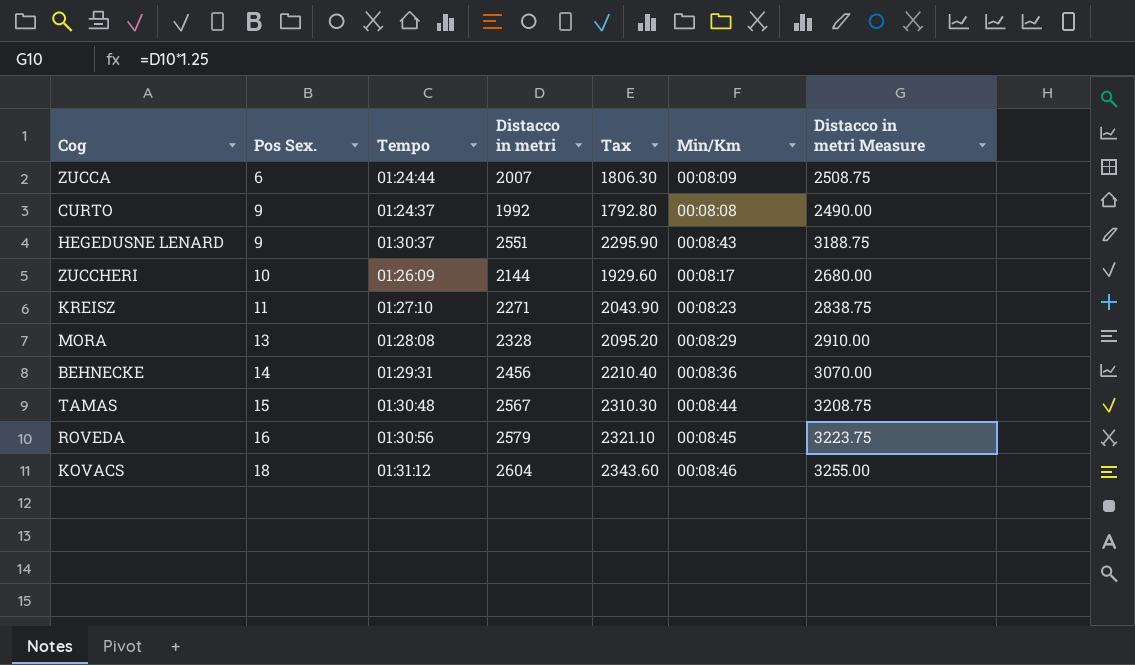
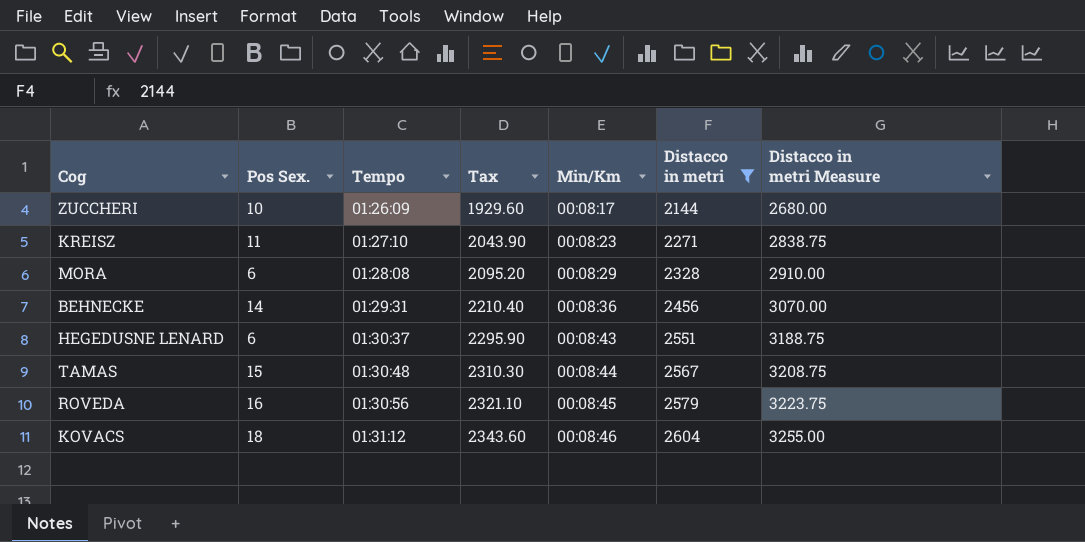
filter: none -> Distacco in metri >= 2144
row order: Pos Sex. ascending -> Tempo ascending
column Distacco in metri | position: 4 -> 6
MORA | Pos Sex.: 13 -> 6
HEGEDUSNE LENARD | Pos Sex.: 9 -> 6

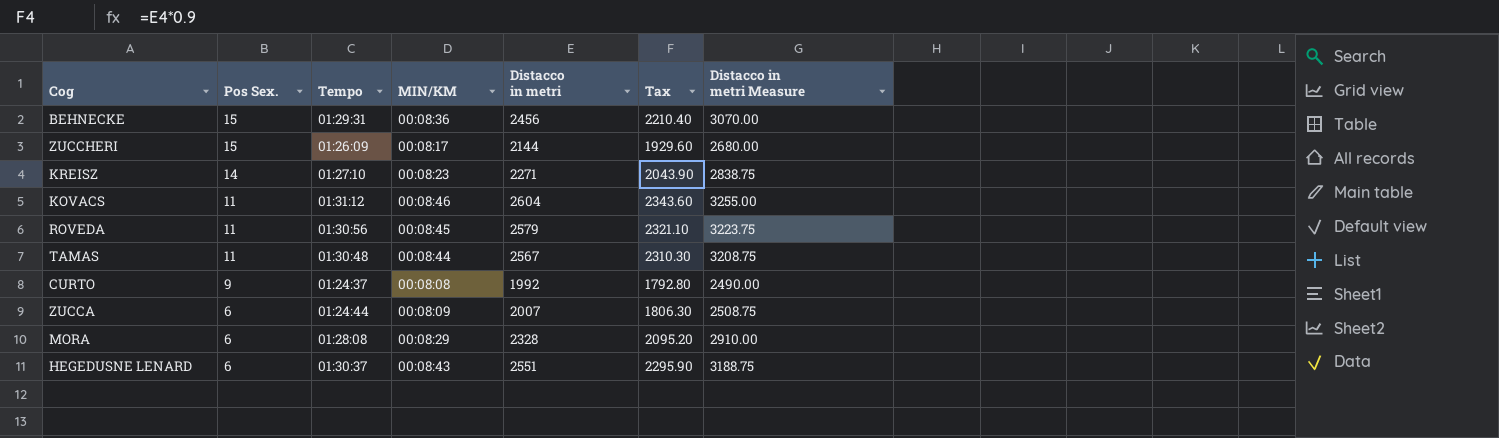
filter: Distacco in metri >= 2144 -> none
row order: Tempo ascending -> Pos Sex. descending
column name: Min/Km -> MIN/KM
column Tax | position: 4 -> 6
BEHNECKE | Pos Sex.: 14 -> 15
ZUCCHERI | Pos Sex.: 10 -> 15
KREISZ | Pos Sex.: 11 -> 14
KOVACS | Pos Sex.: 18 -> 11
ROVEDA | Pos Sex.: 16 -> 11
TAMAS | Pos Sex.: 15 -> 11

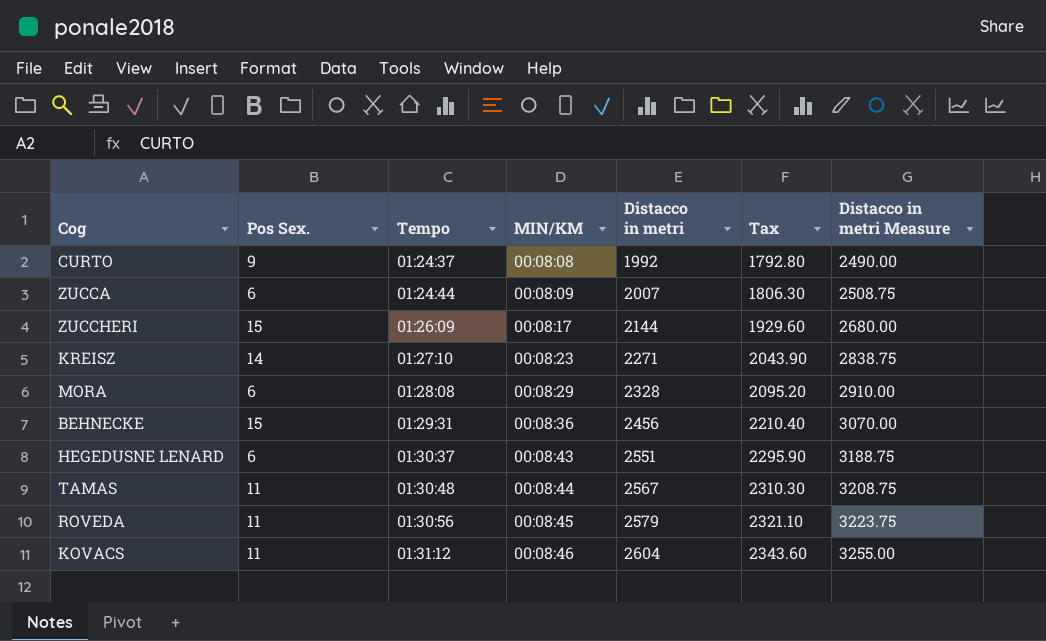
row order: Pos Sex. descending -> Tempo ascending

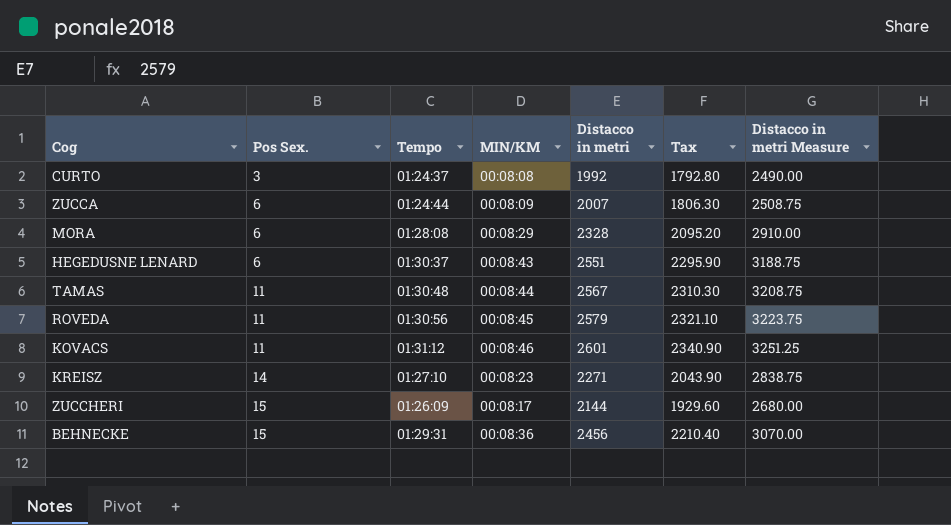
row order: Tempo ascending -> Pos Sex. ascending
CURTO | Pos Sex.: 9 -> 3
KOVACS | Distacco in metri: 2604 -> 2601
KOVACS | Tax: 2343.60 -> 2340.90
KOVACS | Distacco in metri Measure: 3255.00 -> 3251.25

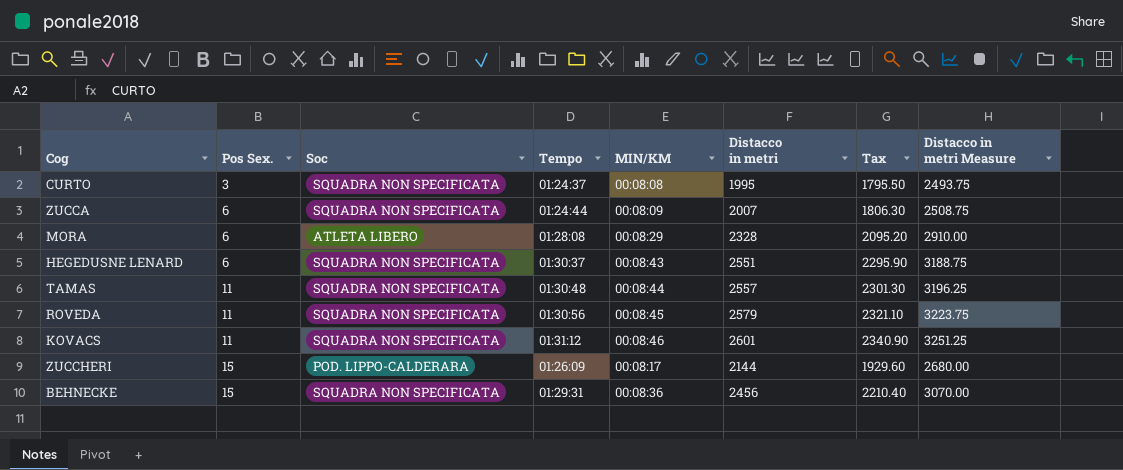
column Soc | position: none -> 3
row KREISZ: 14 | 01:27:10 | 00:08:23 | 2271 | 2043.90 | 2838.75 -> none
CURTO | Distacco in metri: 1992 -> 1995
CURTO | Tax: 1792.80 -> 1795.50
CURTO | Distacco in metri Measure: 2490.00 -> 2493.75
TAMAS | Distacco in metri: 2567 -> 2557
TAMAS | Tax: 2310.30 -> 2301.30
TAMAS | Distacco in metri Measure: 3208.75 -> 3196.25

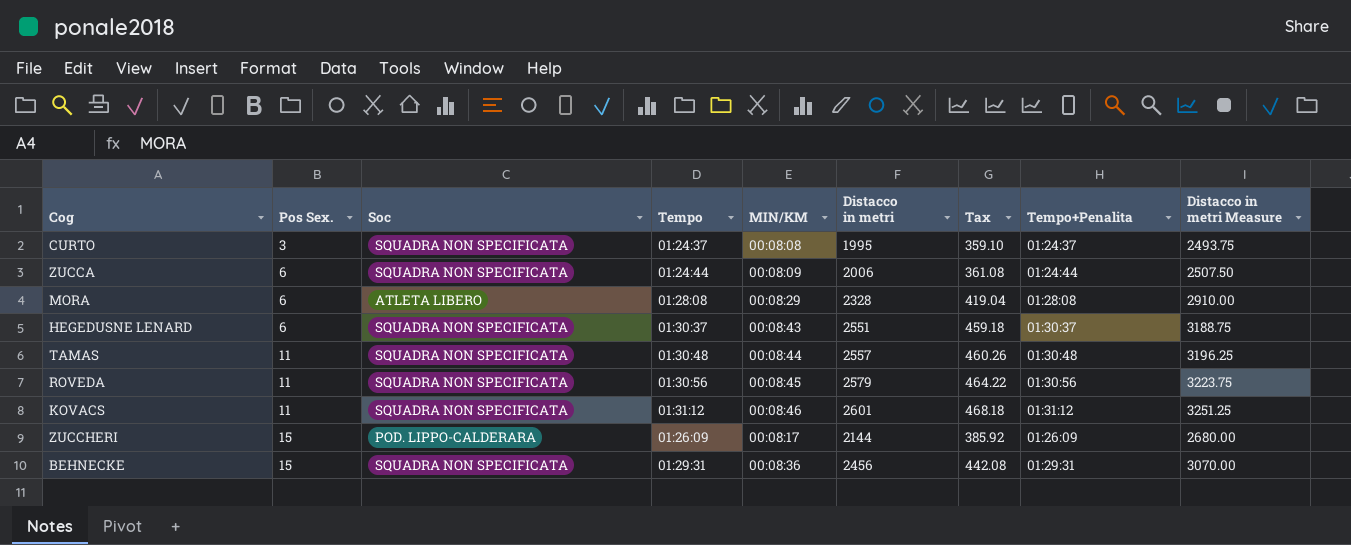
column Tax | formula: [Distacco in metri] * 0.9 -> [Distacco in metri] * 0.18
column Tempo+Penalita | position: none -> 8
ZUCCA | Distacco in metri: 2007 -> 2006
ZUCCA | Distacco in metri Measure: 2508.75 -> 2507.50

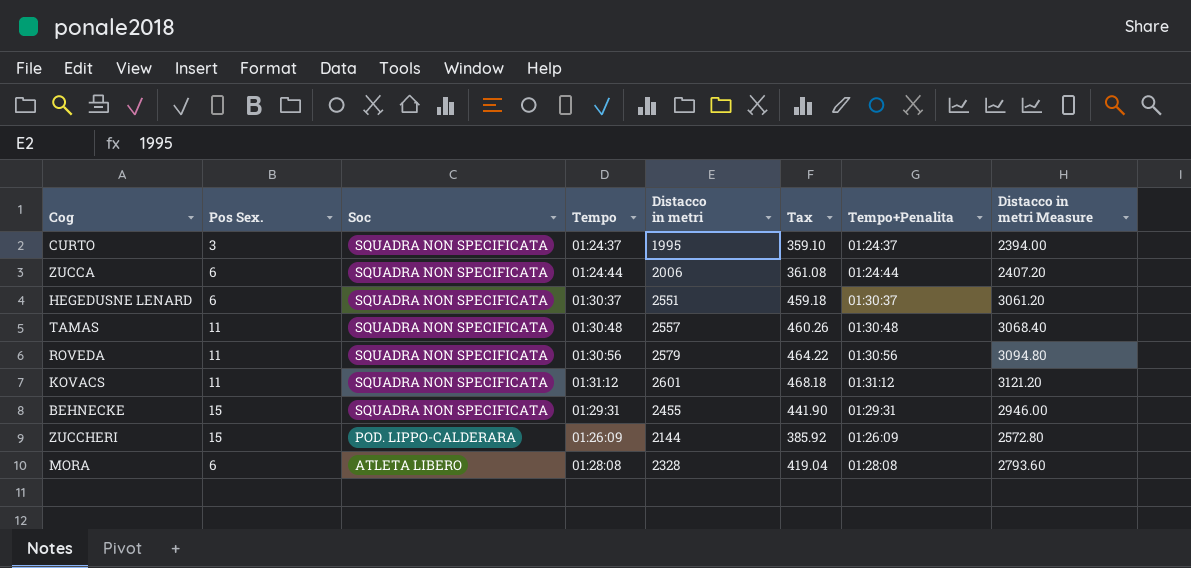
row order: Pos Sex. ascending -> Soc descending
column MIN/KM | position: 5 -> none
column Distacco in metri Measure | formula: [Distacco in metri] * 1.25 -> [Distacco in metri] * 1.2
BEHNECKE | Distacco in metri: 2456 -> 2455
BEHNECKE | Tax: 442.08 -> 441.90

